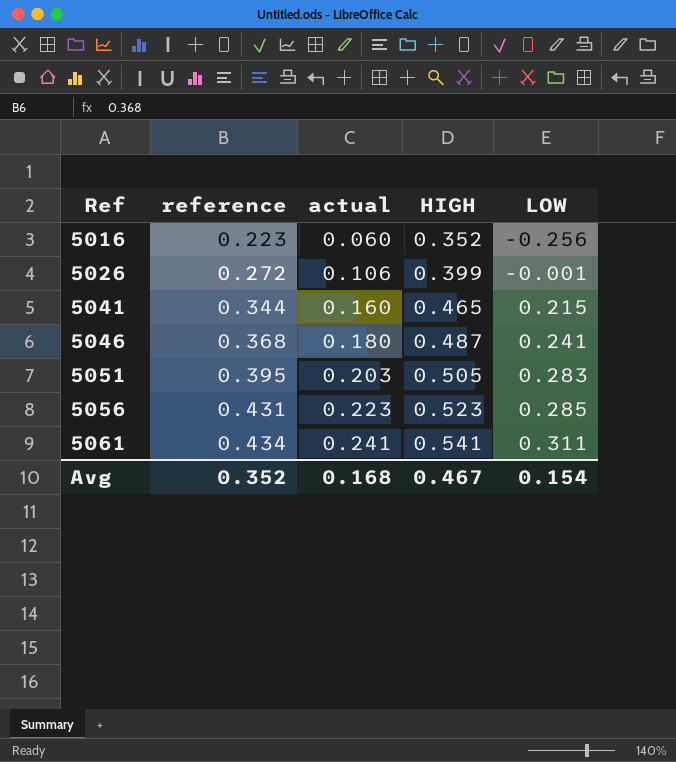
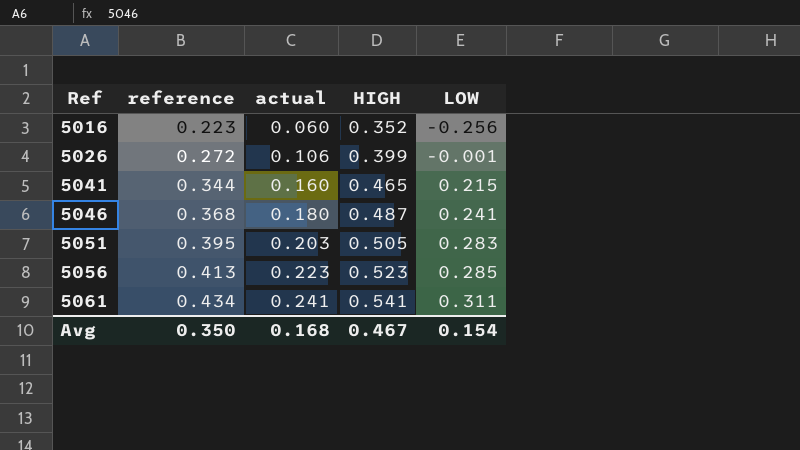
5056 | reference: 0.431 -> 0.413
Avg | reference: 0.352 -> 0.350

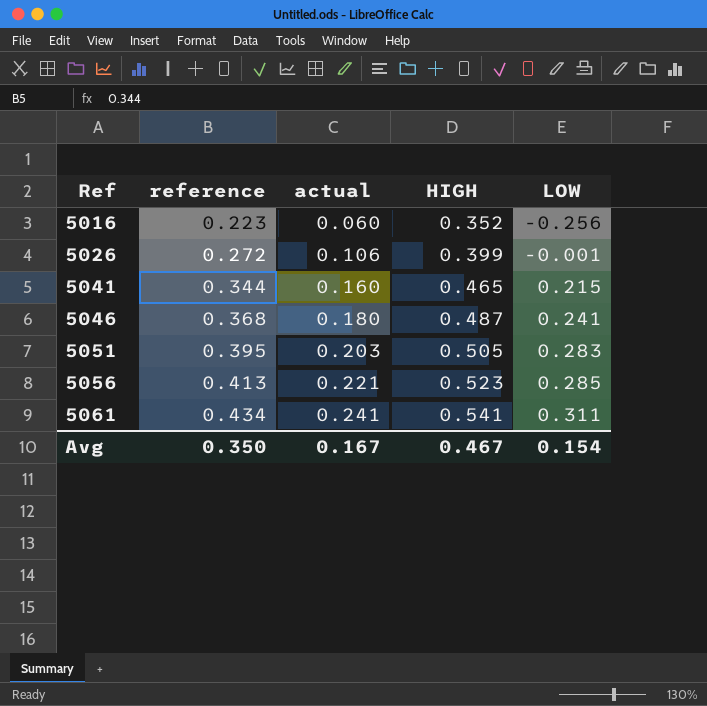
5056 | actual: 0.223 -> 0.221
Avg | actual: 0.168 -> 0.167

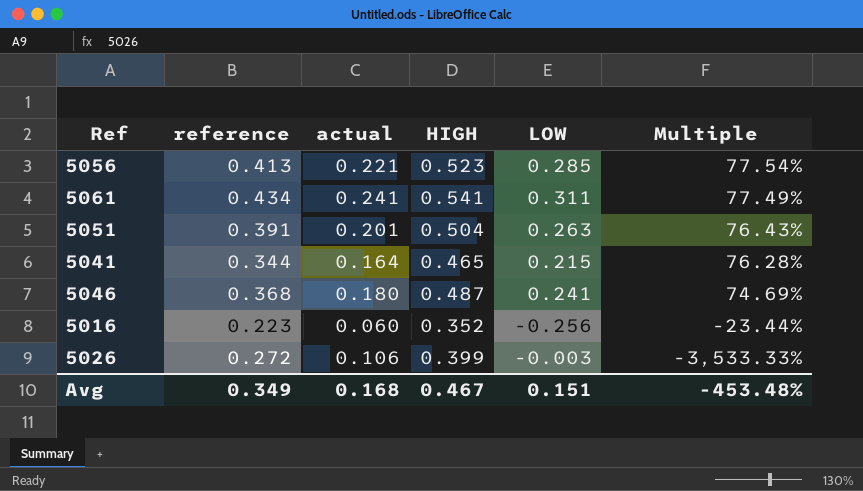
row order: Ref ascending -> Multiple descending
column Multiple | formula: none -> [actual] / [LOW]
5051 | reference: 0.395 -> 0.391
5051 | actual: 0.203 -> 0.201
5051 | HIGH: 0.505 -> 0.504
5051 | LOW: 0.283 -> 0.263
5041 | actual: 0.160 -> 0.164
5026 | LOW: -0.001 -> -0.003
Avg | reference: 0.350 -> 0.349
Avg | actual: 0.167 -> 0.168
Avg | LOW: 0.154 -> 0.151

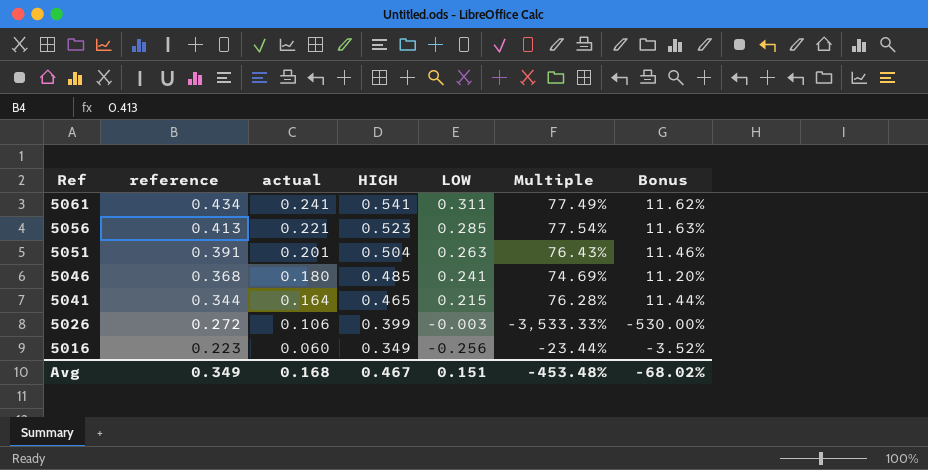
row order: Multiple descending -> Ref descending
column Bonus | formula: none -> [Multiple] * 0.15
5046 | HIGH: 0.487 -> 0.485
5016 | HIGH: 0.352 -> 0.349

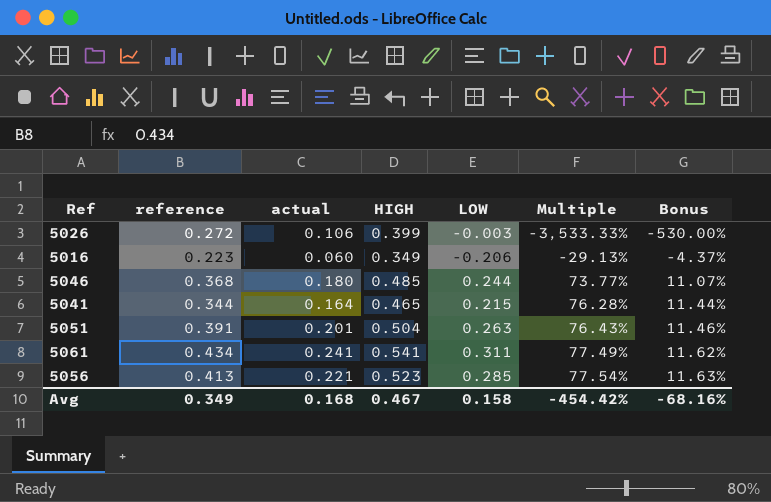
row order: Ref descending -> Multiple ascending
5016 | LOW: -0.256 -> -0.206
5016 | Multiple: -23.44% -> -29.13%
5016 | Bonus: -3.52% -> -4.37%
5046 | LOW: 0.241 -> 0.244
5046 | Multiple: 74.69% -> 73.77%
5046 | Bonus: 11.20% -> 11.07%
Avg | LOW: 0.151 -> 0.158
Avg | Multiple: -453.48% -> -454.42%
Avg | Bonus: -68.02% -> -68.16%

